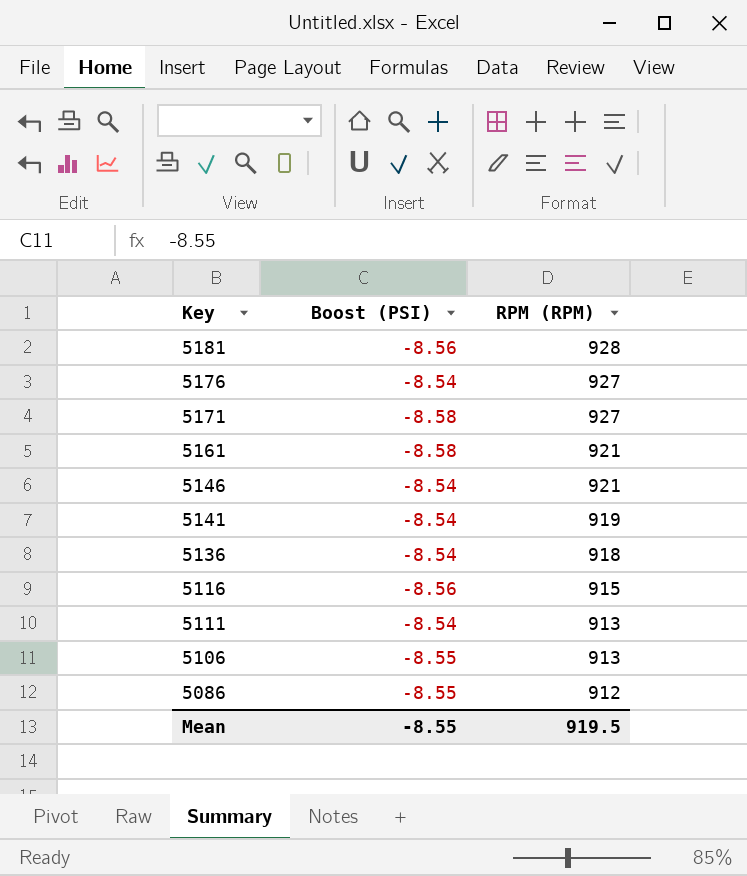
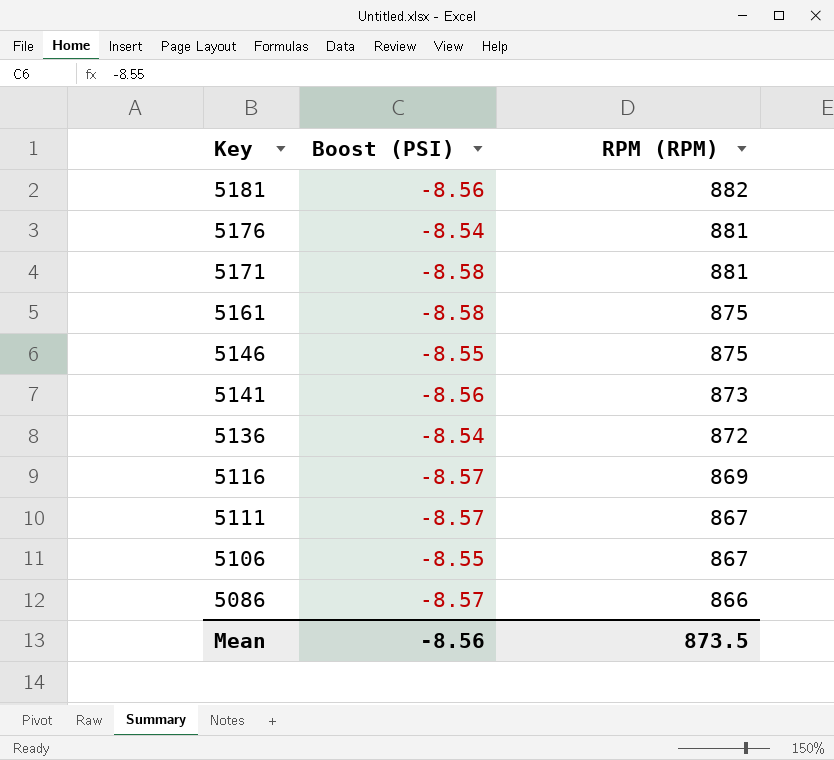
5181 | RPM (RPM): 928 -> 882
5176 | RPM (RPM): 927 -> 881
5171 | RPM (RPM): 927 -> 881
5161 | RPM (RPM): 921 -> 875
5146 | Boost (PSI): -8.54 -> -8.55
5146 | RPM (RPM): 921 -> 875
5141 | Boost (PSI): -8.54 -> -8.56
5141 | RPM (RPM): 919 -> 873
5136 | RPM (RPM): 918 -> 872
5116 | Boost (PSI): -8.56 -> -8.57
5116 | RPM (RPM): 915 -> 869
5111 | Boost (PSI): -8.54 -> -8.57
5111 | RPM (RPM): 913 -> 867
5106 | RPM (RPM): 913 -> 867
5086 | Boost (PSI): -8.55 -> -8.57
5086 | RPM (RPM): 912 -> 866
Mean | Boost (PSI): -8.55 -> -8.56
Mean | RPM (RPM): 919.5 -> 873.5

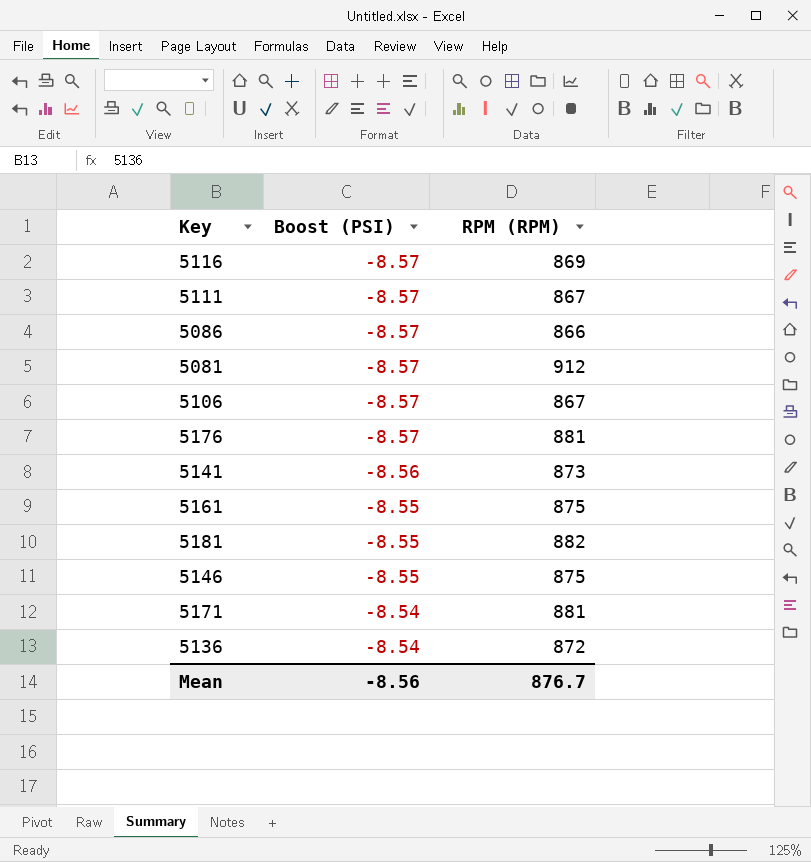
row order: Key descending -> Boost (PSI) ascending
row 5081: none -> -8.57 | 912
5106 | Boost (PSI): -8.55 -> -8.57
5176 | Boost (PSI): -8.54 -> -8.57
5161 | Boost (PSI): -8.58 -> -8.55
5181 | Boost (PSI): -8.56 -> -8.55
5171 | Boost (PSI): -8.58 -> -8.54
Mean | RPM (RPM): 873.5 -> 876.7

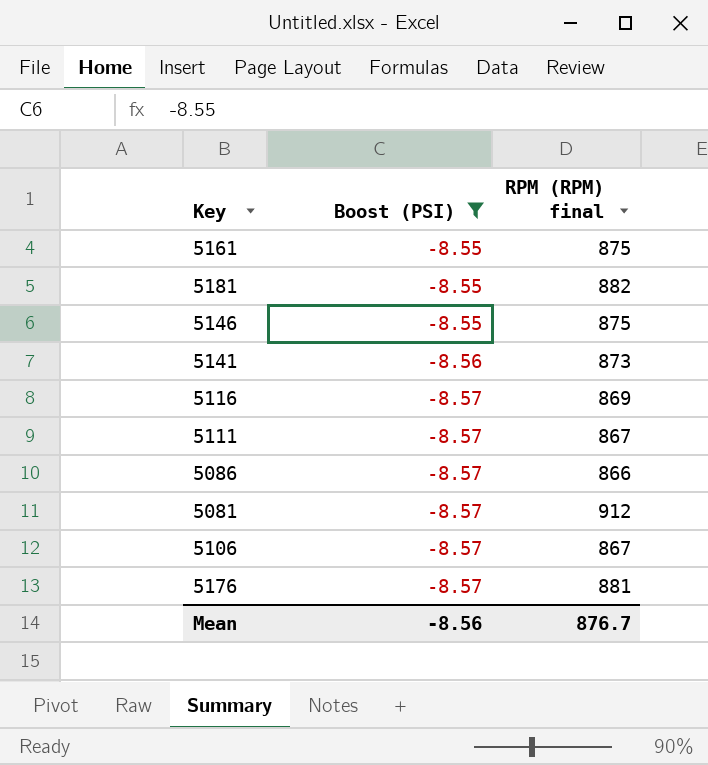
filter: none -> Boost (PSI) != -8.54
row order: Boost (PSI) ascending -> Boost (PSI) descending
column name: RPM (RPM) -> RPM (RPM) final

